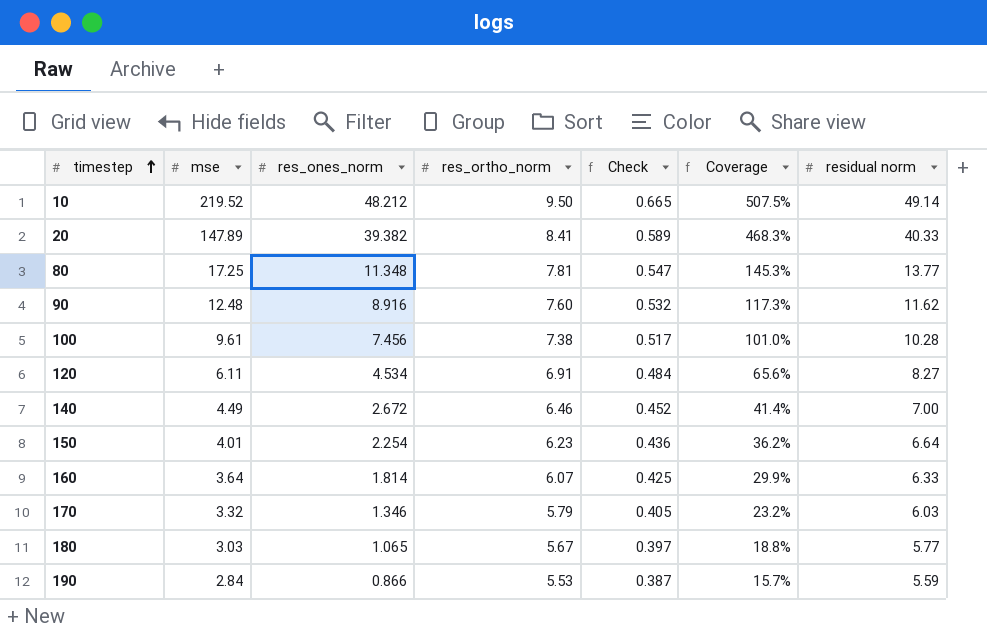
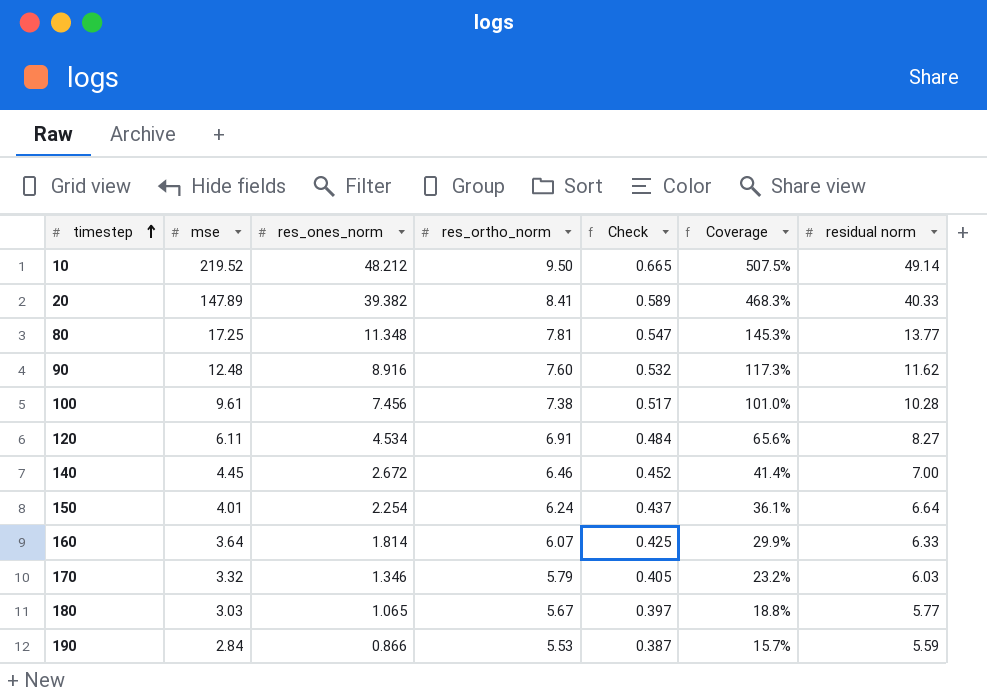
140 | mse: 4.49 -> 4.45
150 | res_ortho_norm: 6.23 -> 6.24
150 | Check: 0.436 -> 0.437
150 | Coverage: 36.2% -> 36.1%

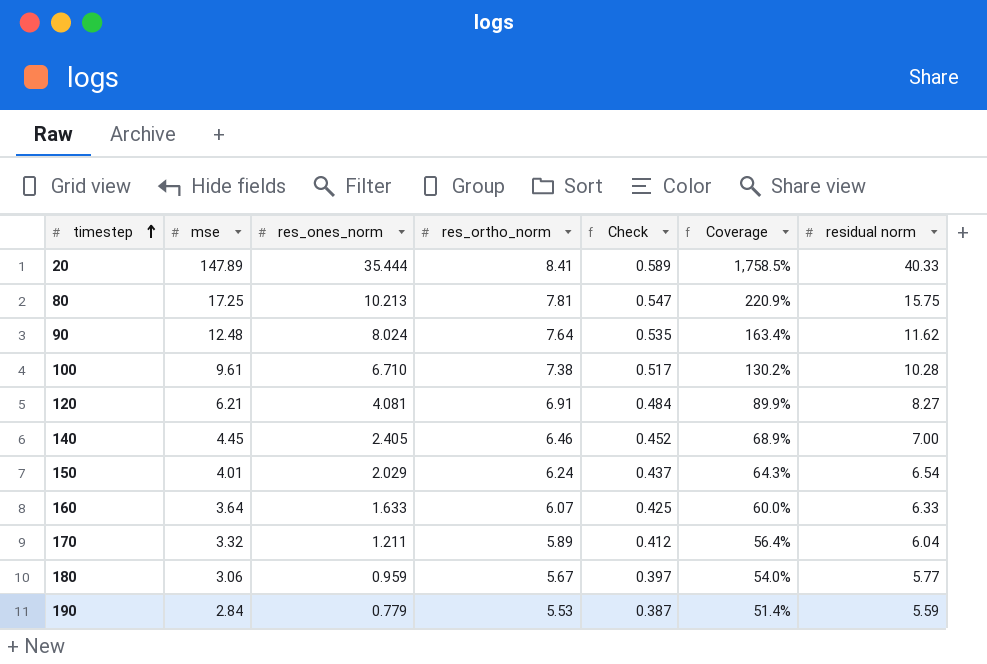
column Coverage | formula: [res_ones_norm] / [res_ortho_norm] -> [mse] / [res_ortho_norm]
row 10: 219.52 | 48.212 | 9.50 | 0.665 | 507.5% | 49.14 -> none
20 | res_ones_norm: 39.382 -> 35.444
80 | res_ones_norm: 11.348 -> 10.213
80 | residual norm: 13.77 -> 15.75
90 | res_ones_norm: 8.916 -> 8.024
90 | res_ortho_norm: 7.60 -> 7.64
90 | Check: 0.532 -> 0.535
100 | res_ones_norm: 7.456 -> 6.710
120 | mse: 6.11 -> 6.21
120 | res_ones_norm: 4.534 -> 4.081
140 | res_ones_norm: 2.672 -> 2.405
150 | res_ones_norm: 2.254 -> 2.029
150 | residual norm: 6.64 -> 6.54
160 | res_ones_norm: 1.814 -> 1.633
170 | res_ones_norm: 1.346 -> 1.211
170 | res_ortho_norm: 5.79 -> 5.89
170 | Check: 0.405 -> 0.412
170 | residual norm: 6.03 -> 6.04
180 | mse: 3.03 -> 3.06
180 | res_ones_norm: 1.065 -> 0.959
190 | res_ones_norm: 0.866 -> 0.779

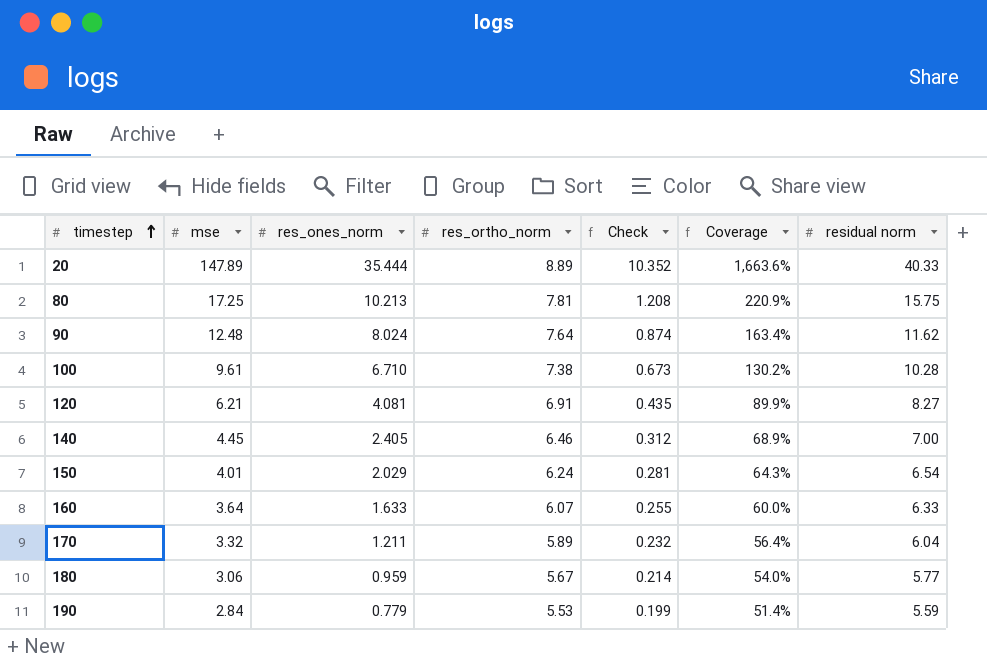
column Check | formula: [res_ortho_norm] * 0.07 -> [mse] * 0.07
20 | res_ortho_norm: 8.41 -> 8.89
20 | Coverage: 1,758.5% -> 1,663.6%

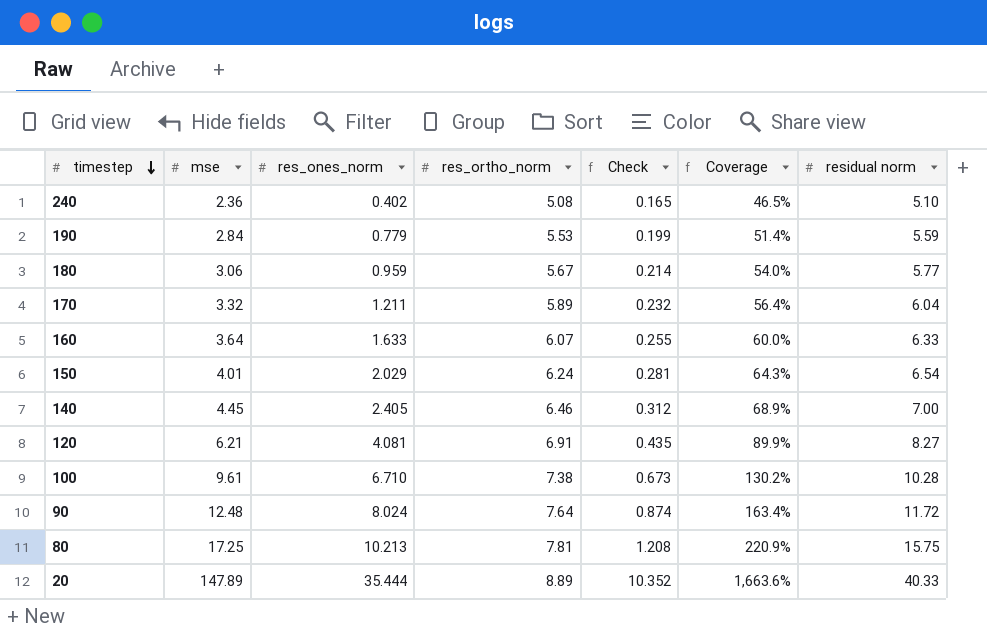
row order: timestep ascending -> timestep descending
row 240: none -> 2.36 | 0.402 | 5.08 | 0.165 | 46.5% | 5.10
90 | residual norm: 11.62 -> 11.72

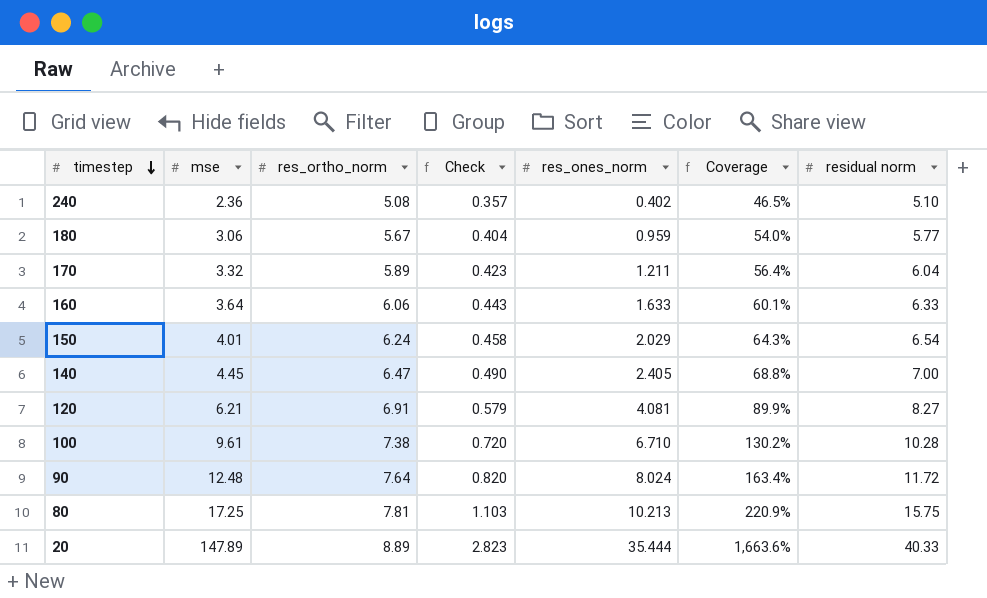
column Check | formula: [mse] * 0.07 -> [residual norm] * 0.07
column res_ones_norm | position: 3 -> 5
row 190: 2.84 | 0.779 | 5.53 | 0.199 | 51.4% | 5.59 -> none
160 | res_ortho_norm: 6.07 -> 6.06
160 | Coverage: 60.0% -> 60.1%
140 | res_ortho_norm: 6.46 -> 6.47
140 | Coverage: 68.9% -> 68.8%

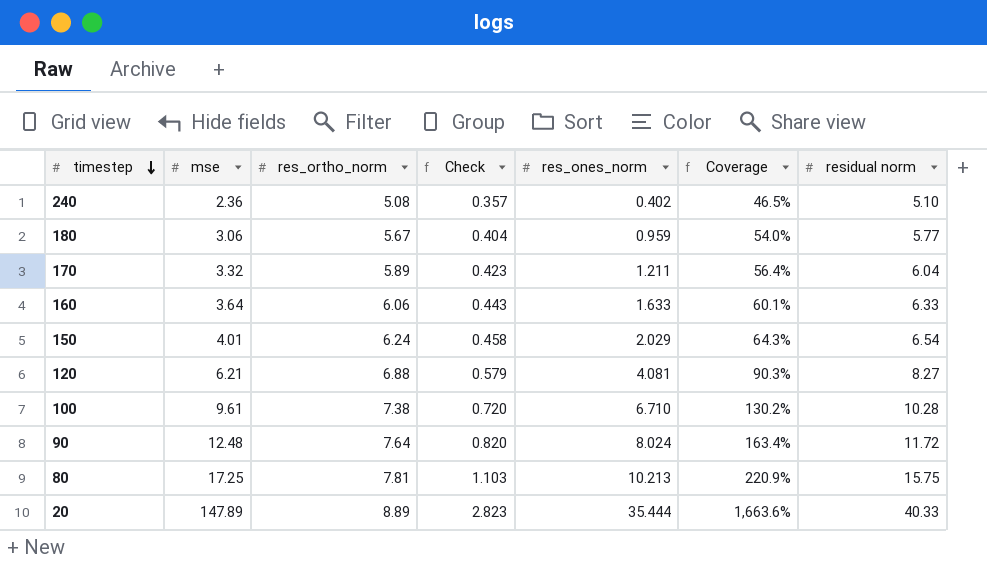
row 140: 4.45 | 6.47 | 0.490 | 2.405 | 68.8% | 7.00 -> none
120 | res_ortho_norm: 6.91 -> 6.88
120 | Coverage: 89.9% -> 90.3%

